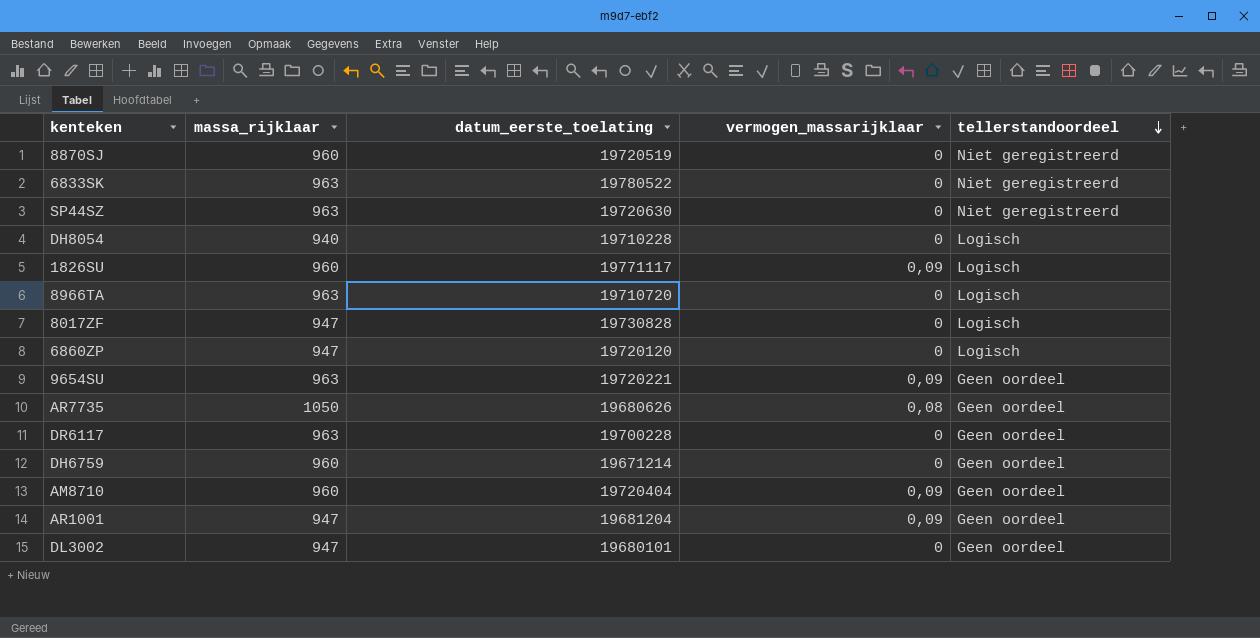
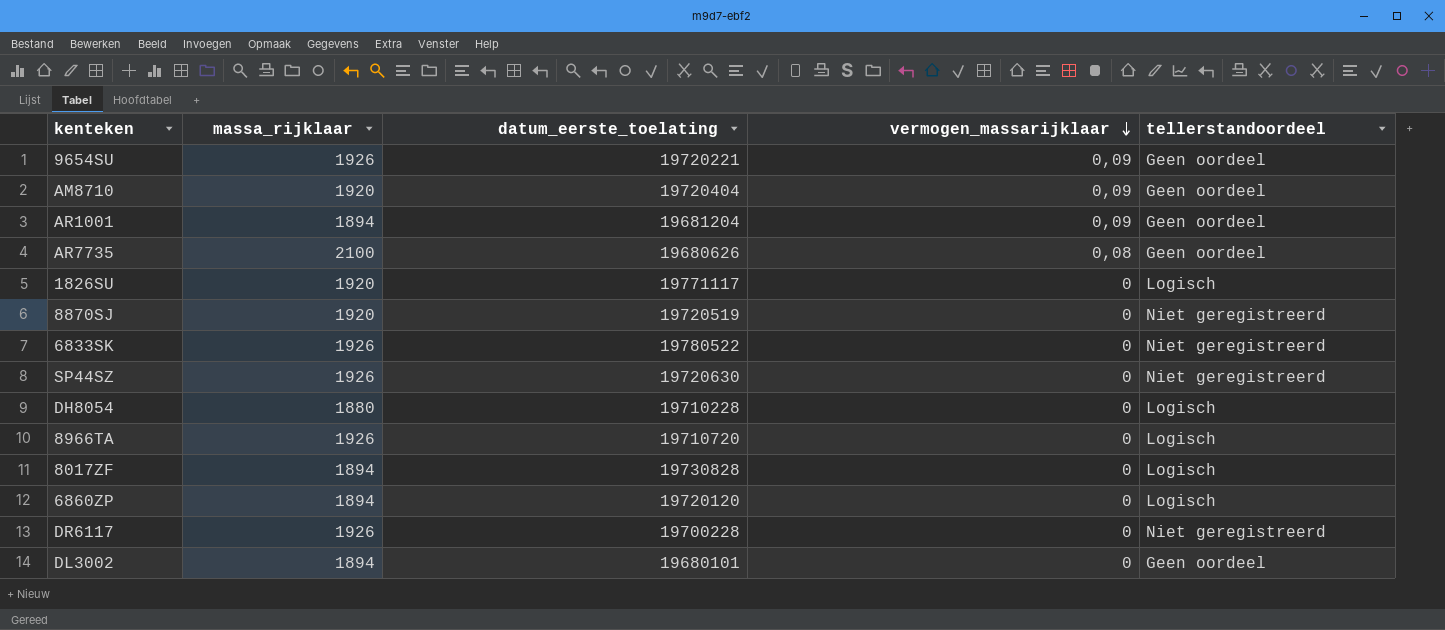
row order: tellerstandoordeel descending -> vermogen_massarijklaar descending
row DH6759: 960 | 19671214 | 0 | Geen oordeel -> none
9654SU | massa_rijklaar: 963 -> 1926
AM8710 | massa_rijklaar: 960 -> 1920
AR1001 | massa_rijklaar: 947 -> 1894
AR7735 | massa_rijklaar: 1050 -> 2100
1826SU | massa_rijklaar: 960 -> 1920
1826SU | vermogen_massarijklaar: 0,09 -> 0
8870SJ | massa_rijklaar: 960 -> 1920
6833SK | massa_rijklaar: 963 -> 1926
SP44SZ | massa_rijklaar: 963 -> 1926
DH8054 | massa_rijklaar: 940 -> 1880
8966TA | massa_rijklaar: 963 -> 1926
8017ZF | massa_rijklaar: 947 -> 1894
6860ZP | massa_rijklaar: 947 -> 1894
DR6117 | massa_rijklaar: 963 -> 1926
DR6117 | tellerstandoordeel: Geen oordeel -> Niet geregistreerd
DL3002 | massa_rijklaar: 947 -> 1894

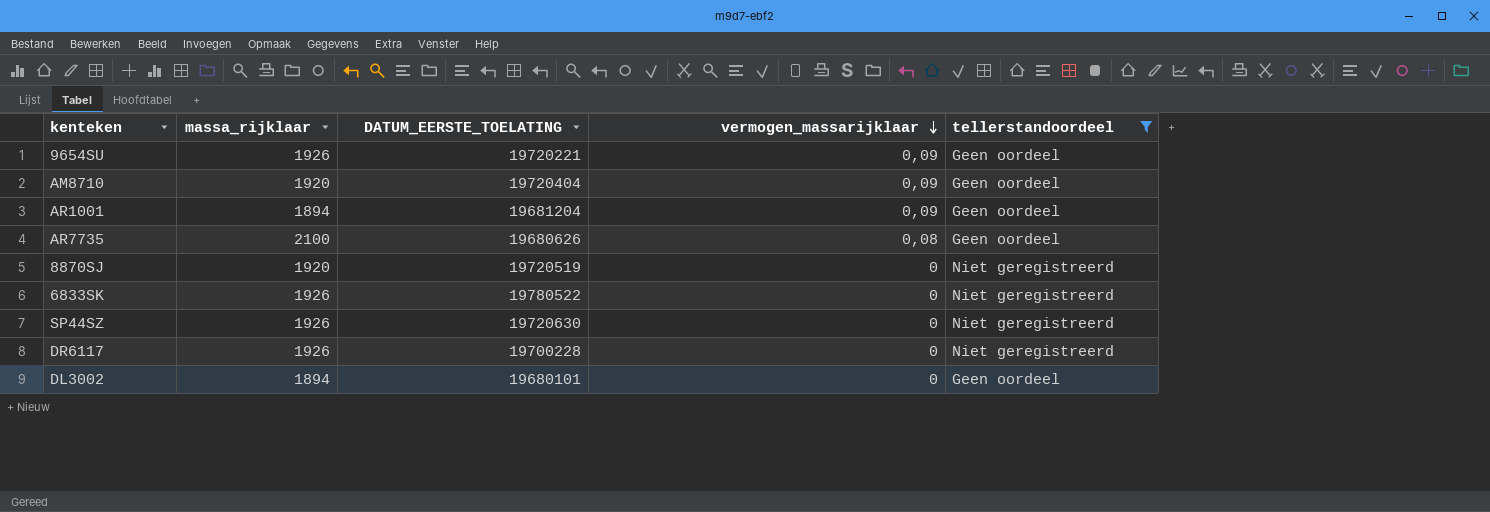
filter: none -> tellerstandoordeel != Logisch
column name: datum_eerste_toelating -> DATUM_EERSTE_TOELATING

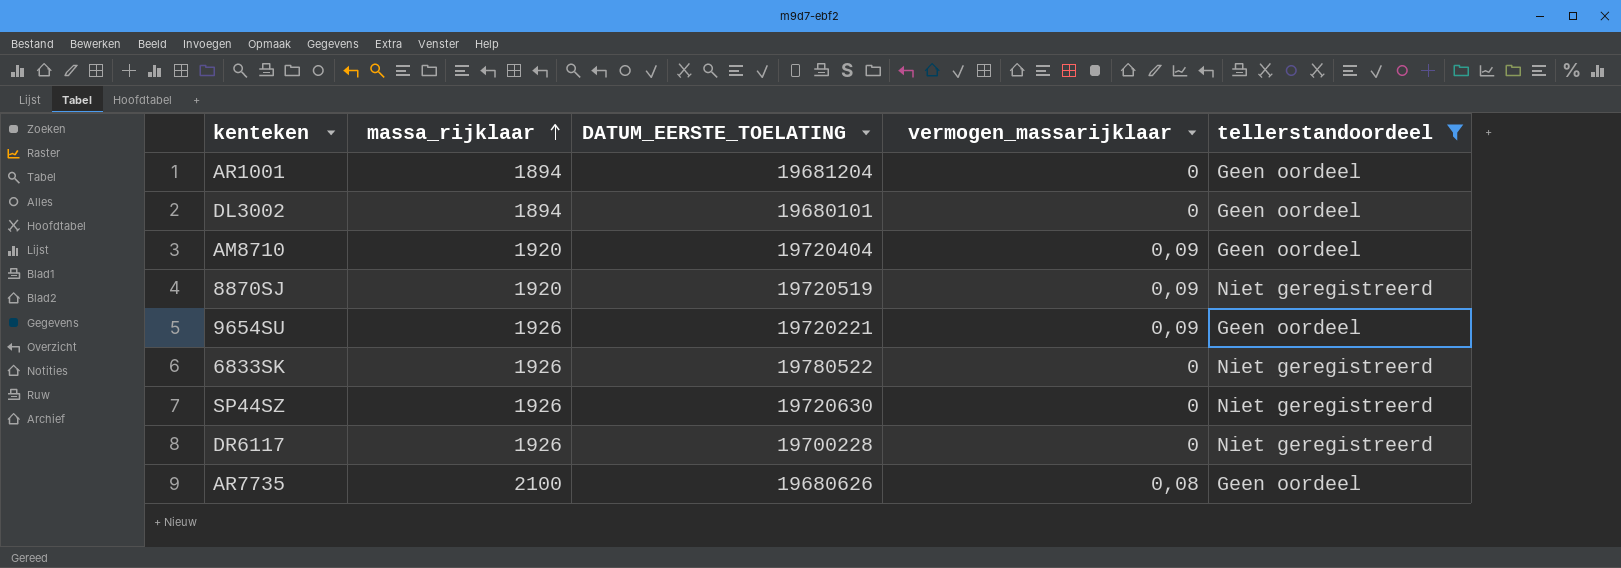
row order: vermogen_massarijklaar descending -> massa_rijklaar ascending
AR1001 | vermogen_massarijklaar: 0,09 -> 0
8870SJ | vermogen_massarijklaar: 0 -> 0,09

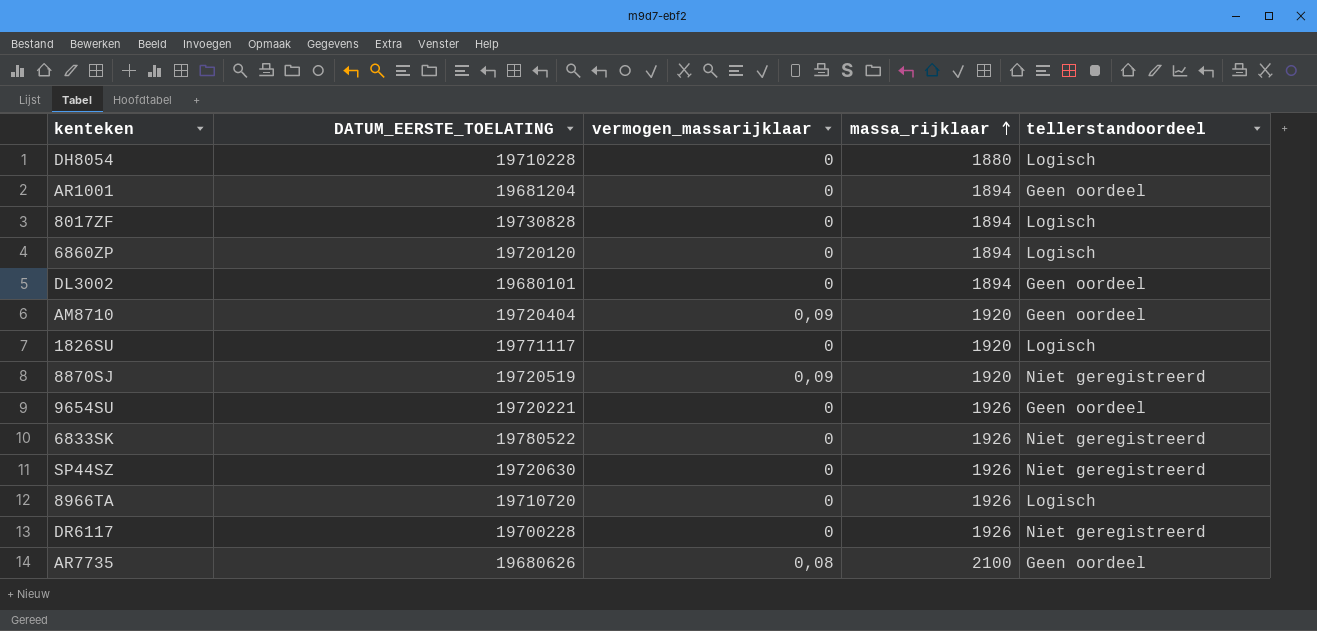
filter: tellerstandoordeel != Logisch -> none
column massa_rijklaar | position: 2 -> 4
9654SU | vermogen_massarijklaar: 0,09 -> 0

